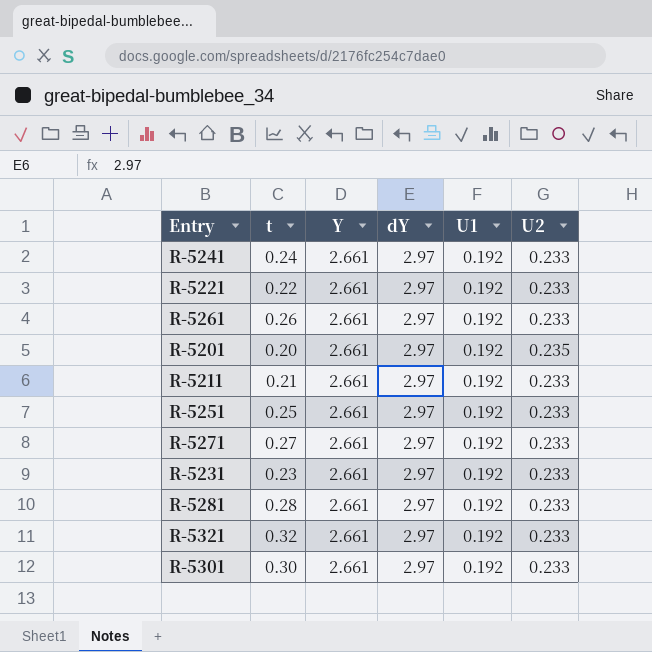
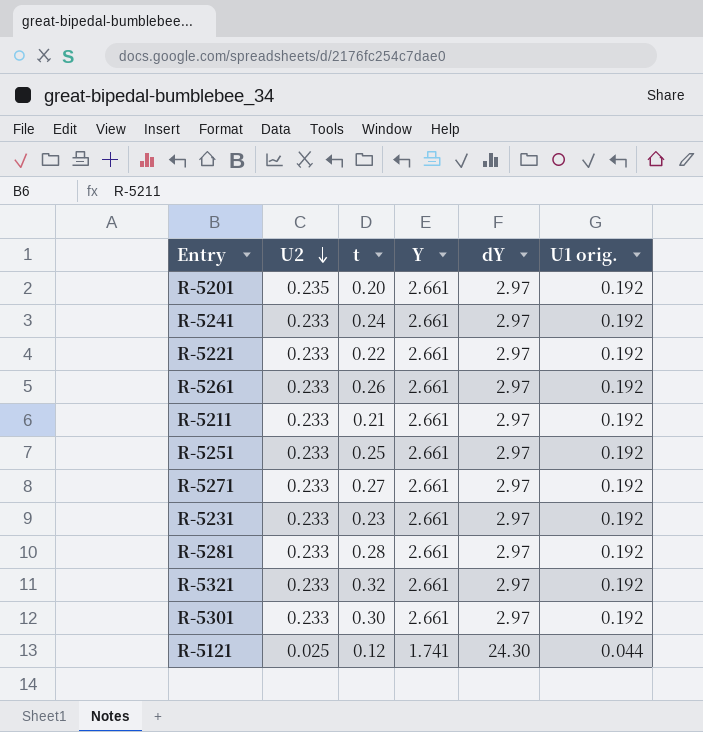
row order: none -> U2 descending
column U2 | position: 6 -> 2
column name: U1 -> U1 orig.
row R-5121: none -> 0.025 | 0.12 | 1.741 | 24.30 | 0.044

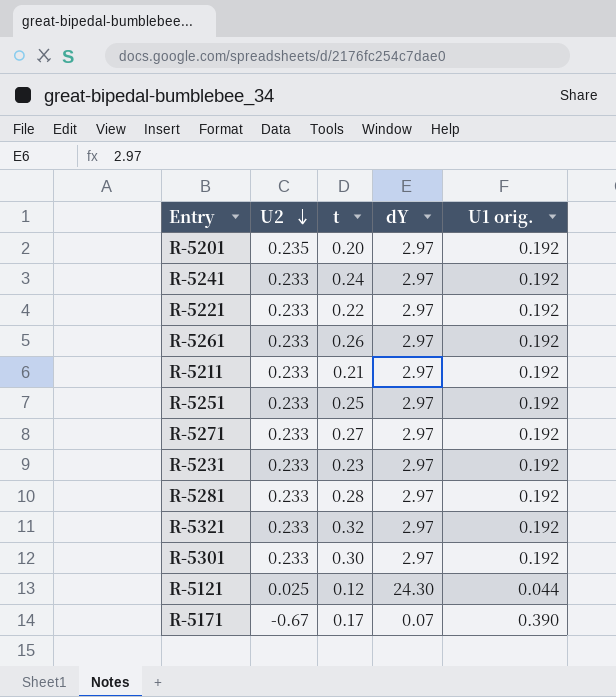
column Y | position: 4 -> none
row R-5171: none -> -0.67 | 0.17 | 0.07 | 0.390

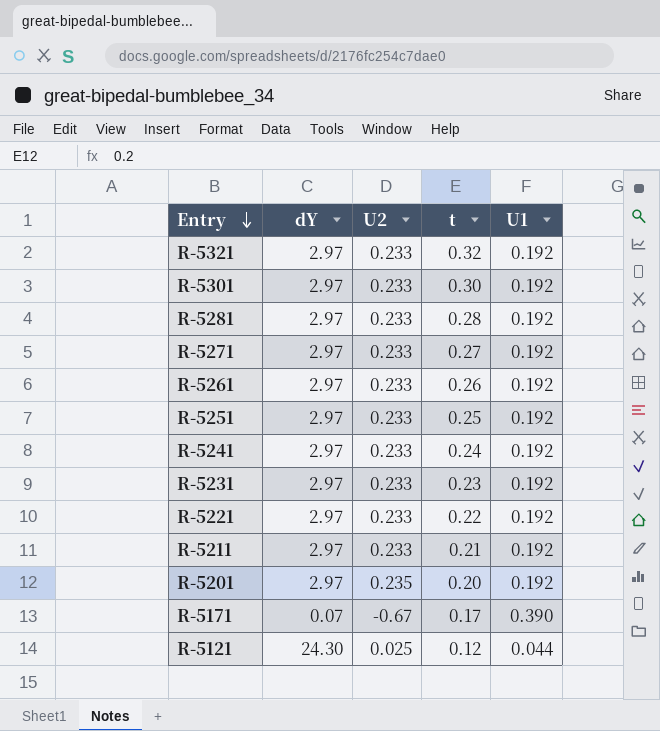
row order: U2 descending -> Entry descending
column dY | position: 4 -> 2
column name: U1 orig. -> U1

